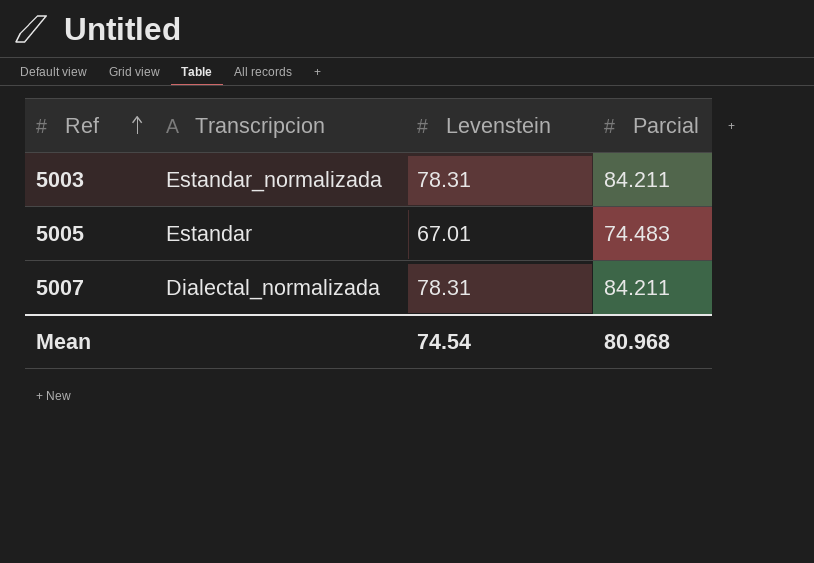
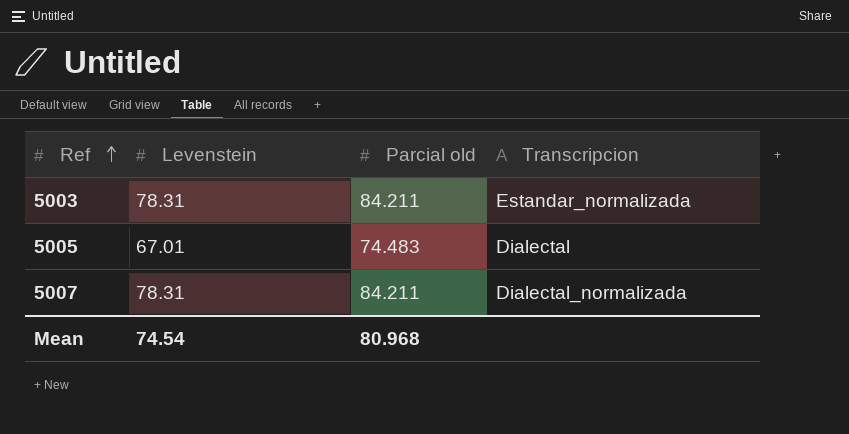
column name: Parcial -> Parcial old
column Transcripcion | position: 2 -> 4
5005 | Transcripcion: Estandar -> Dialectal

